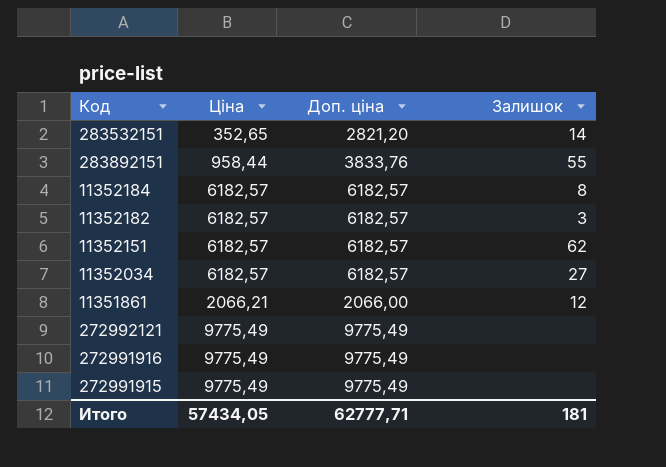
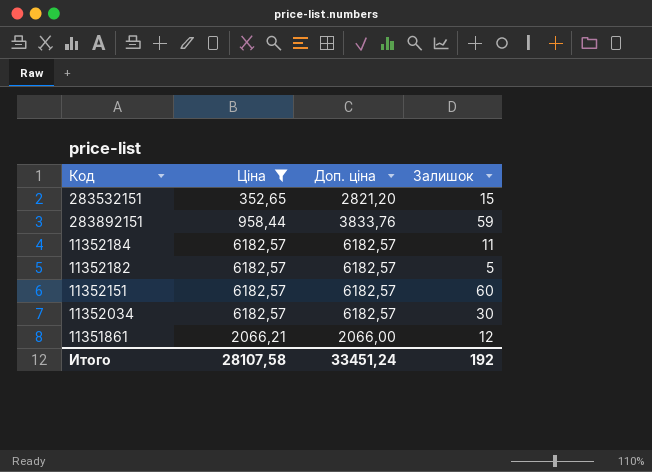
filter: none -> Ціна != 9775,49
283532151 | Залишок: 14 -> 15
283892151 | Залишок: 55 -> 59
11352184 | Залишок: 8 -> 11
11352182 | Залишок: 3 -> 5
11352151 | Залишок: 62 -> 60
11352034 | Залишок: 27 -> 30
Итого | Ціна: 57434,05 -> 28107,58
Итого | Доп. ціна: 62777,71 -> 33451,24
Итого | Залишок: 181 -> 192

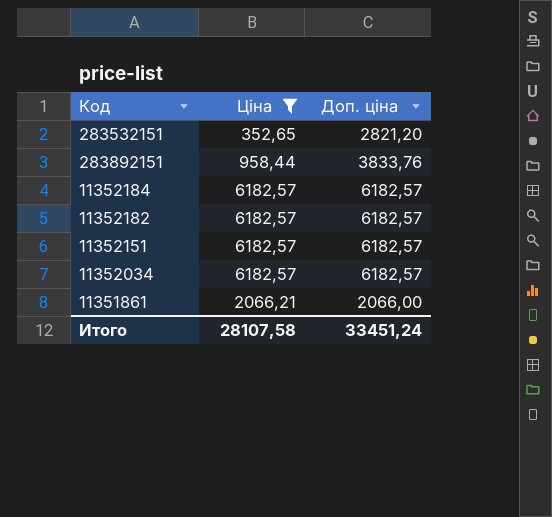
column Залишок | position: 4 -> none

